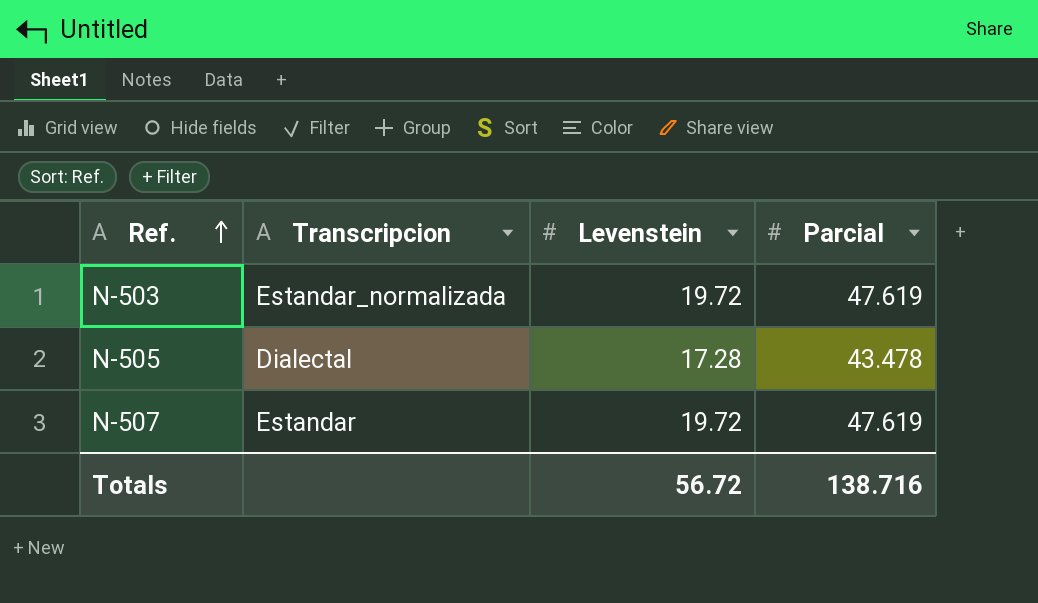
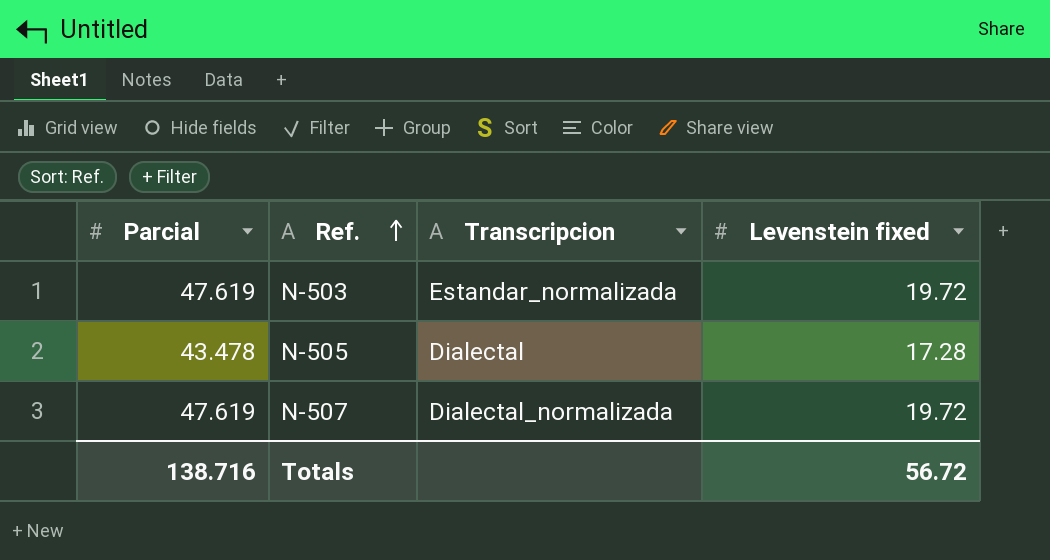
column Parcial | position: 4 -> 1
column name: Levenstein -> Levenstein fixed
N-507 | Transcripcion: Estandar -> Dialectal_normalizada

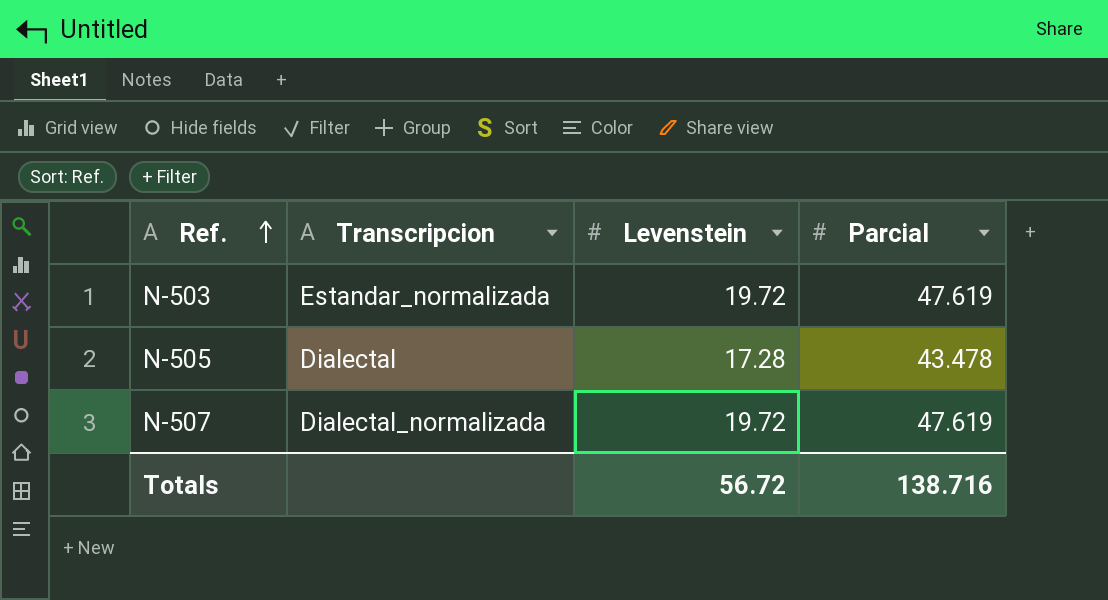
column name: Levenstein fixed -> Levenstein
column Parcial | position: 1 -> 4

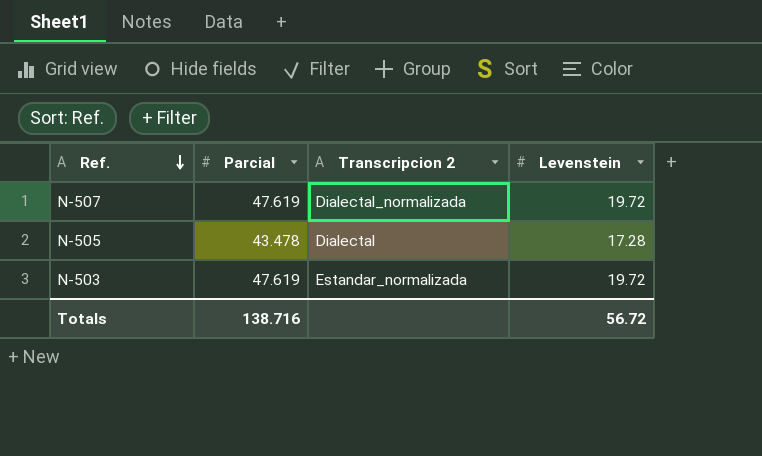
row order: Ref. ascending -> Ref. descending
column Parcial | position: 4 -> 2
column name: Transcripcion -> Transcripcion 2

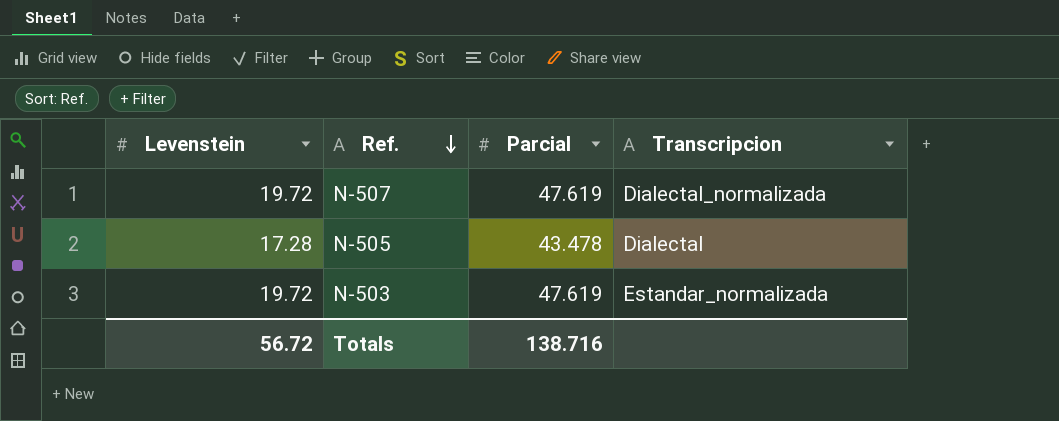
column Levenstein | position: 4 -> 1
column name: Transcripcion 2 -> Transcripcion

